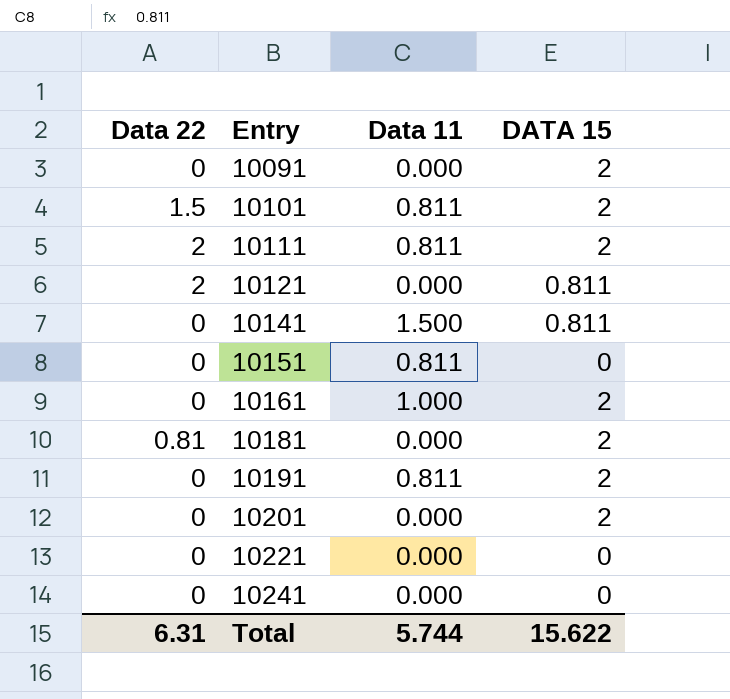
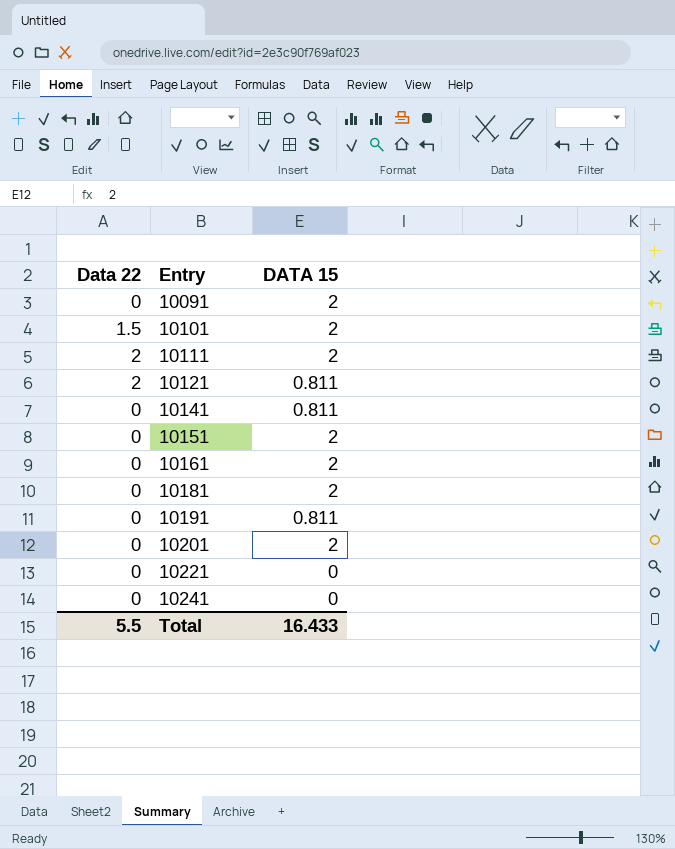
column Data 11 | position: 3 -> none
10151 | DATA 15: 0 -> 2
10181 | Data 22: 0.81 -> 0
10191 | DATA 15: 2 -> 0.811
Total | Data 22: 6.31 -> 5.5
Total | DATA 15: 15.622 -> 16.433

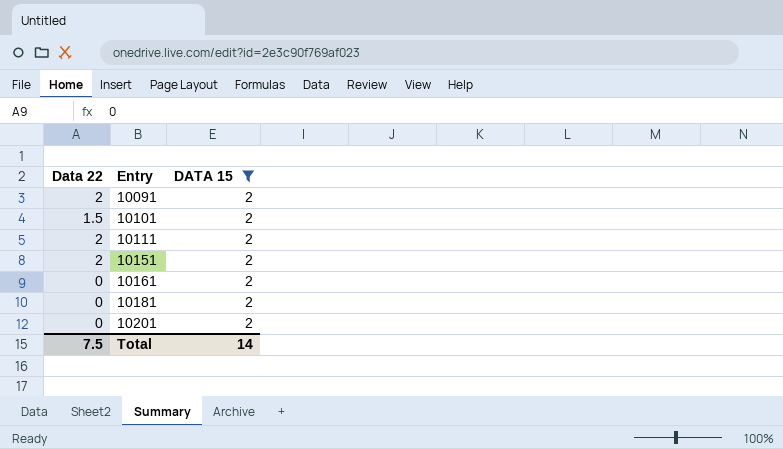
filter: none -> DATA 15 = 2
10091 | Data 22: 0 -> 2
10151 | Data 22: 0 -> 2
Total | Data 22: 5.5 -> 7.5
Total | DATA 15: 16.433 -> 14

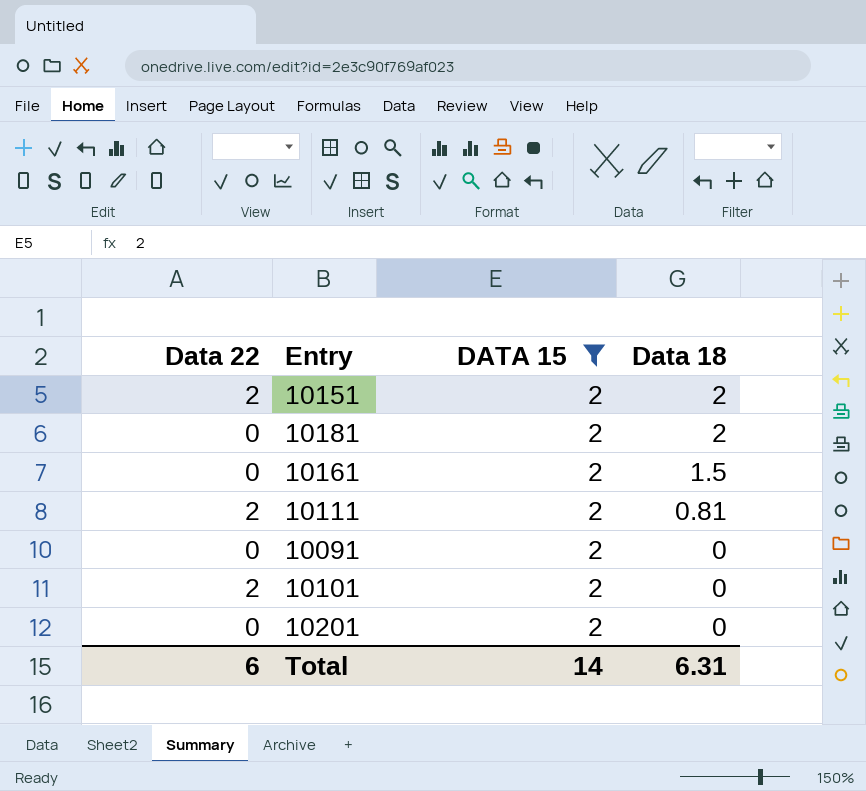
row order: Entry ascending -> Data 18 descending
column Data 18 | position: none -> 4
10091 | Data 22: 2 -> 0
10101 | Data 22: 1.5 -> 2
Total | Data 22: 7.5 -> 6

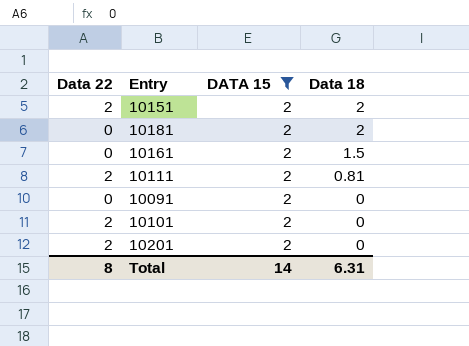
10201 | Data 22: 0 -> 2
Total | Data 22: 6 -> 8

